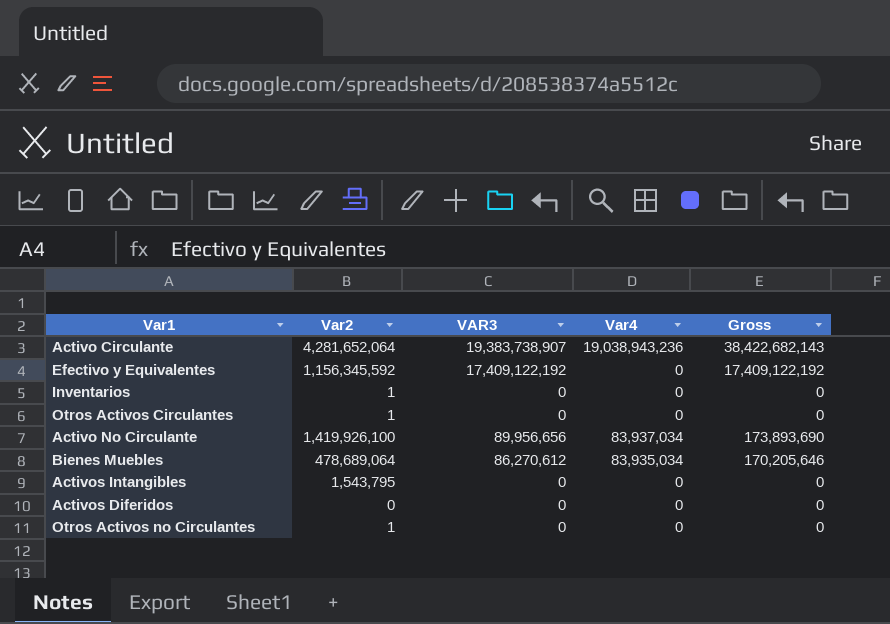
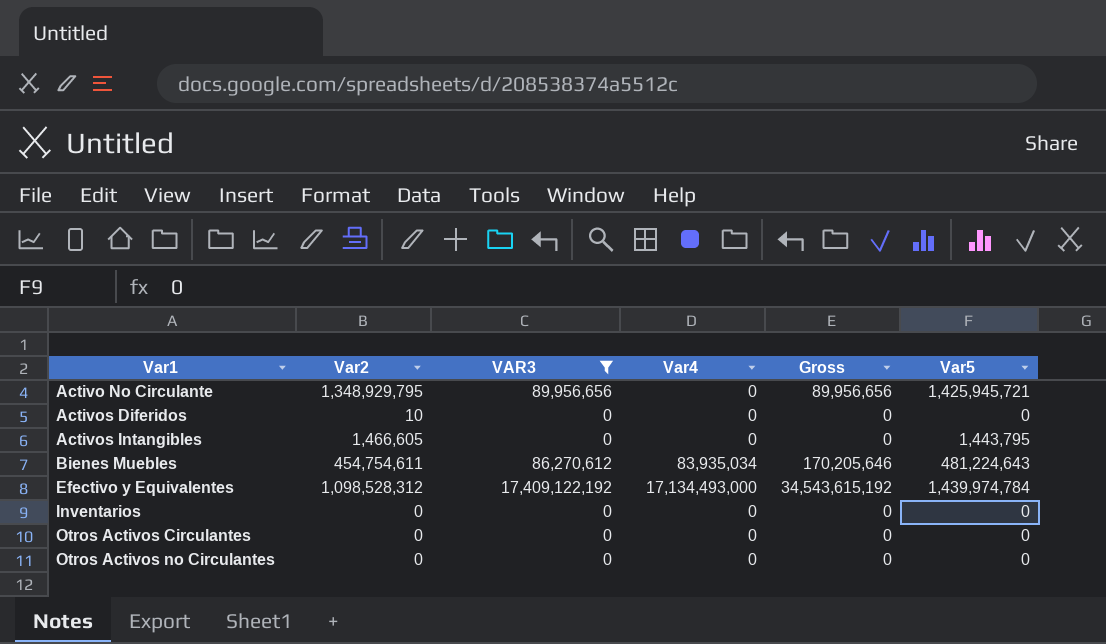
filter: none -> VAR3 != 19,383,738,907
row order: none -> Var1 ascending
column Var5 | position: none -> 6
Activo No Circulante | Var2: 1,419,926,100 -> 1,348,929,795
Activo No Circulante | Var4: 83,937,034 -> 0
Activo No Circulante | Gross: 173,893,690 -> 89,956,656
Activos Diferidos | Var2: 0 -> 10
Activos Intangibles | Var2: 1,543,795 -> 1,466,605
Bienes Muebles | Var2: 478,689,064 -> 454,754,611
Efectivo y Equivalentes | Var2: 1,156,345,592 -> 1,098,528,312
Efectivo y Equivalentes | Var4: 0 -> 17,134,493,000
Efectivo y Equivalentes | Gross: 17,409,122,192 -> 34,543,615,192
Inventarios | Var2: 1 -> 0
Otros Activos Circulantes | Var2: 1 -> 0
Otros Activos no Circulantes | Var2: 1 -> 0

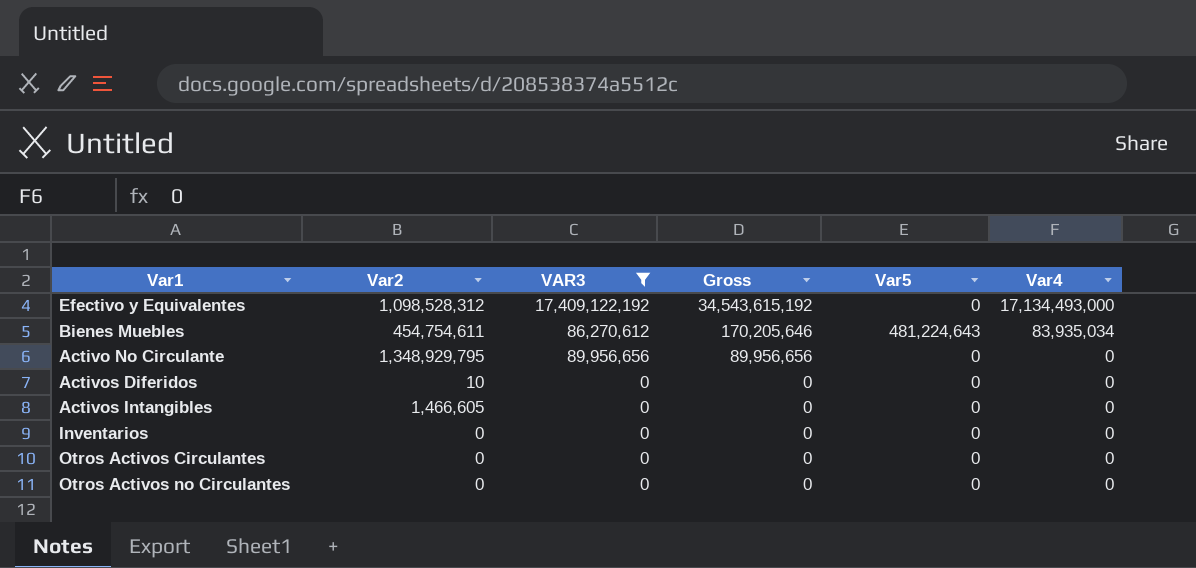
row order: Var1 ascending -> Gross descending
column Var4 | position: 4 -> 6
Efectivo y Equivalentes | Var5: 1,439,974,784 -> 0
Activo No Circulante | Var5: 1,425,945,721 -> 0
Activos Intangibles | Var5: 1,443,795 -> 0

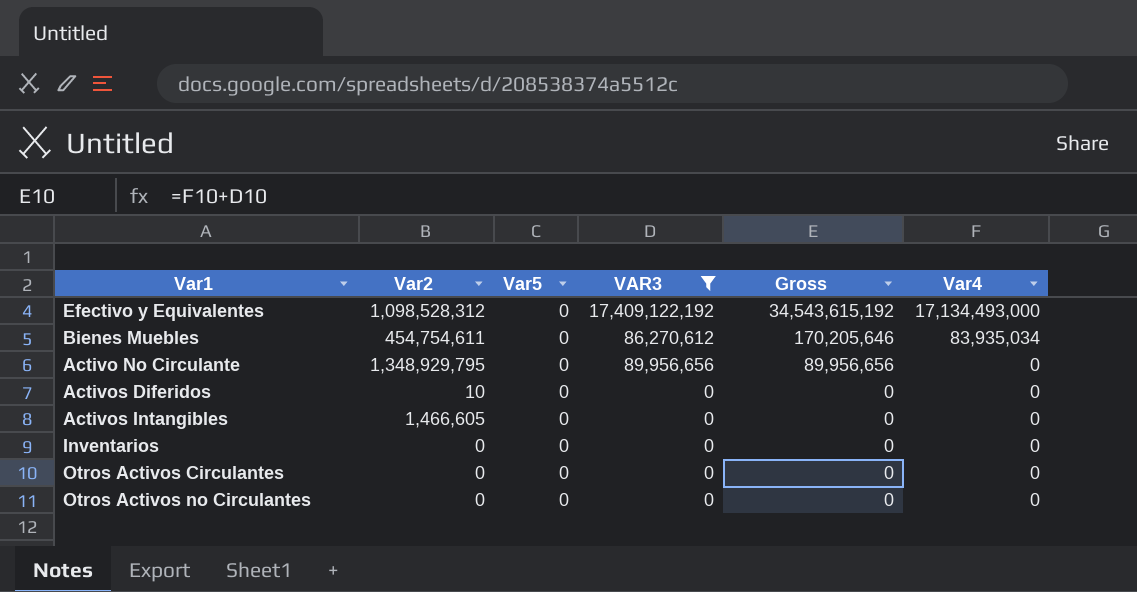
column Var5 | position: 5 -> 3
Bienes Muebles | Var5: 481,224,643 -> 0

